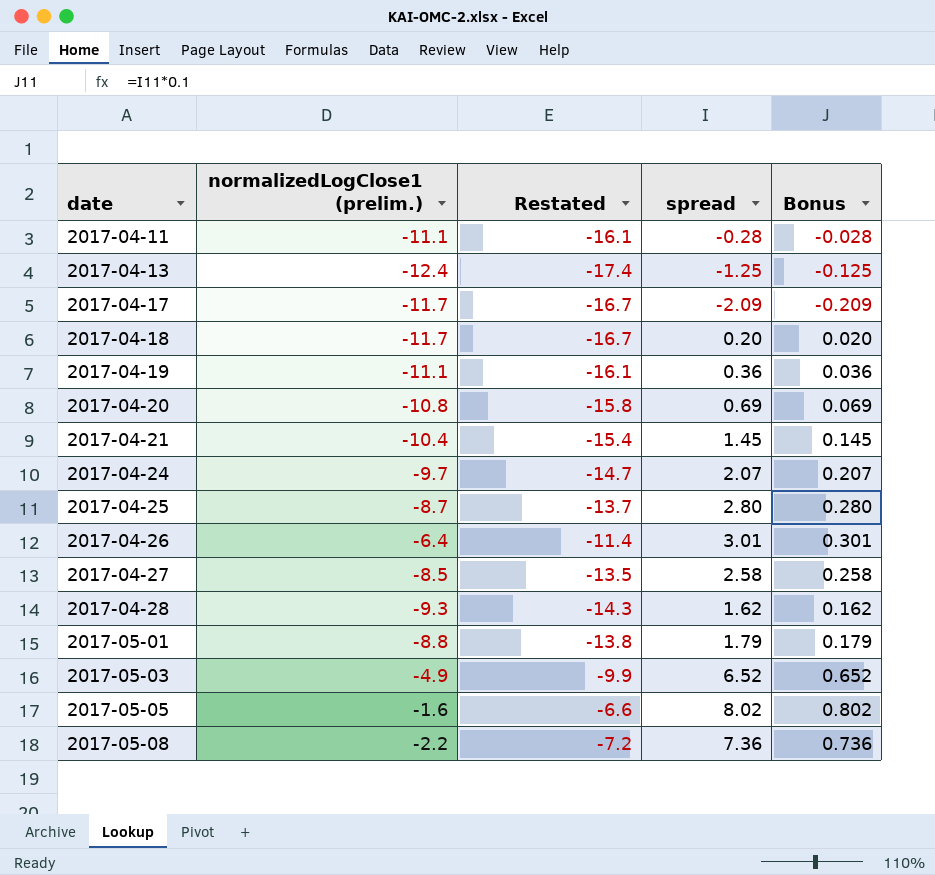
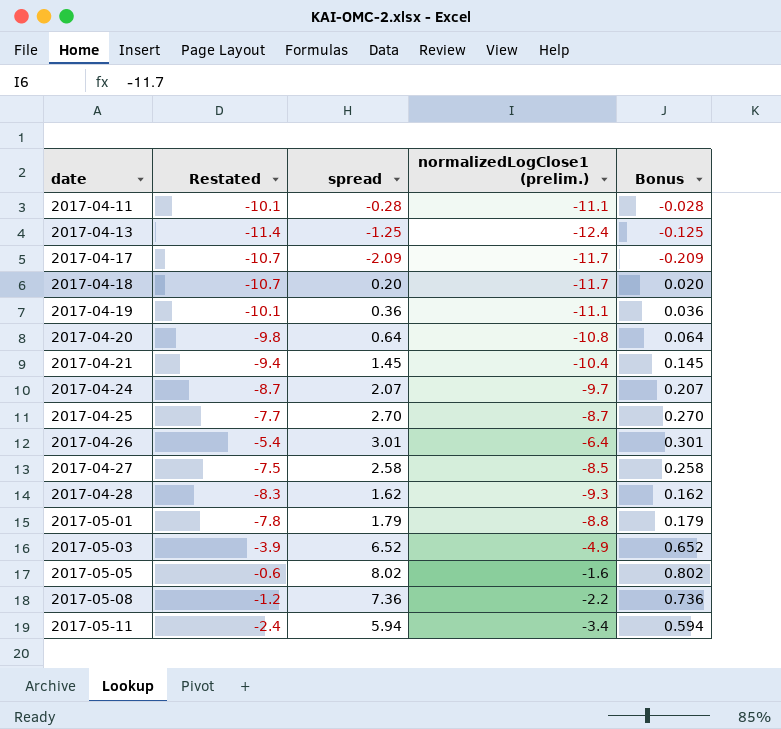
column Restated | formula: [normalizedLogClose1 (prelim.)] - 5 -> [normalizedLogClose1 (prelim.)] + 1
column normalizedLogClose1 (prelim.) | position: 2 -> 4
2017-04-20 | spread: 0.69 -> 0.64
2017-04-20 | Bonus: 0.069 -> 0.064
2017-04-25 | spread: 2.80 -> 2.70
2017-04-25 | Bonus: 0.280 -> 0.270
row 2017-05-11: none -> -2.4 | 5.94 | -3.4 | 0.594

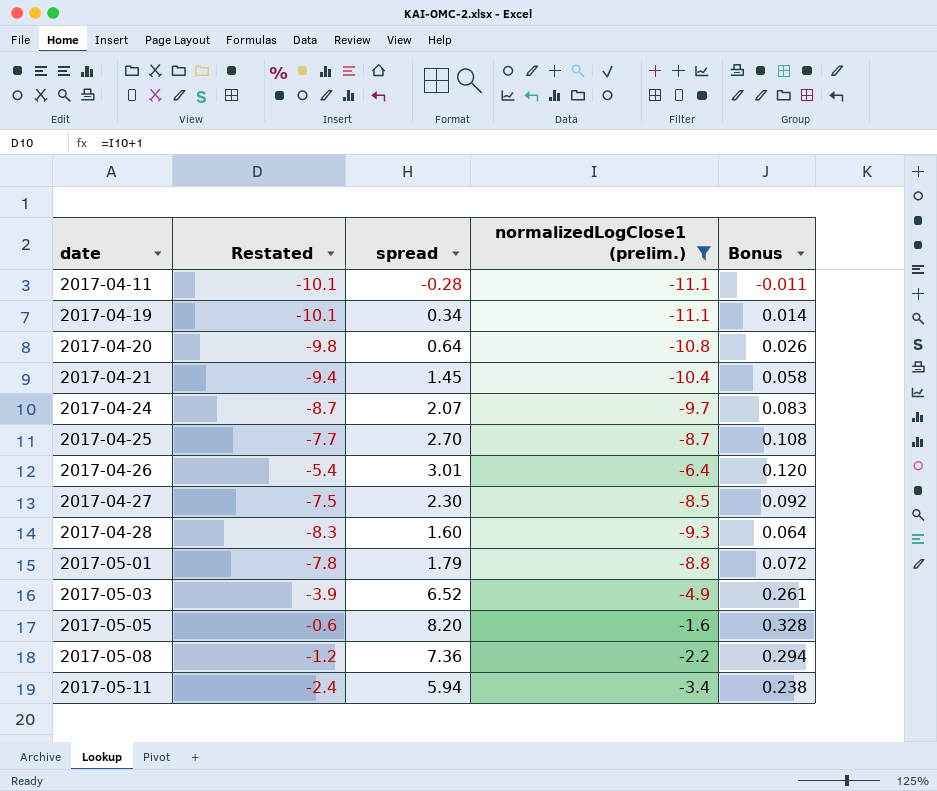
filter: none -> normalizedLogClose1 (prelim.) >= -11.1
column Bonus | formula: [spread] * 0.1 -> [spread] * 0.04
2017-04-19 | spread: 0.36 -> 0.34
2017-04-27 | spread: 2.58 -> 2.30
2017-04-28 | spread: 1.62 -> 1.60
2017-05-05 | spread: 8.02 -> 8.20

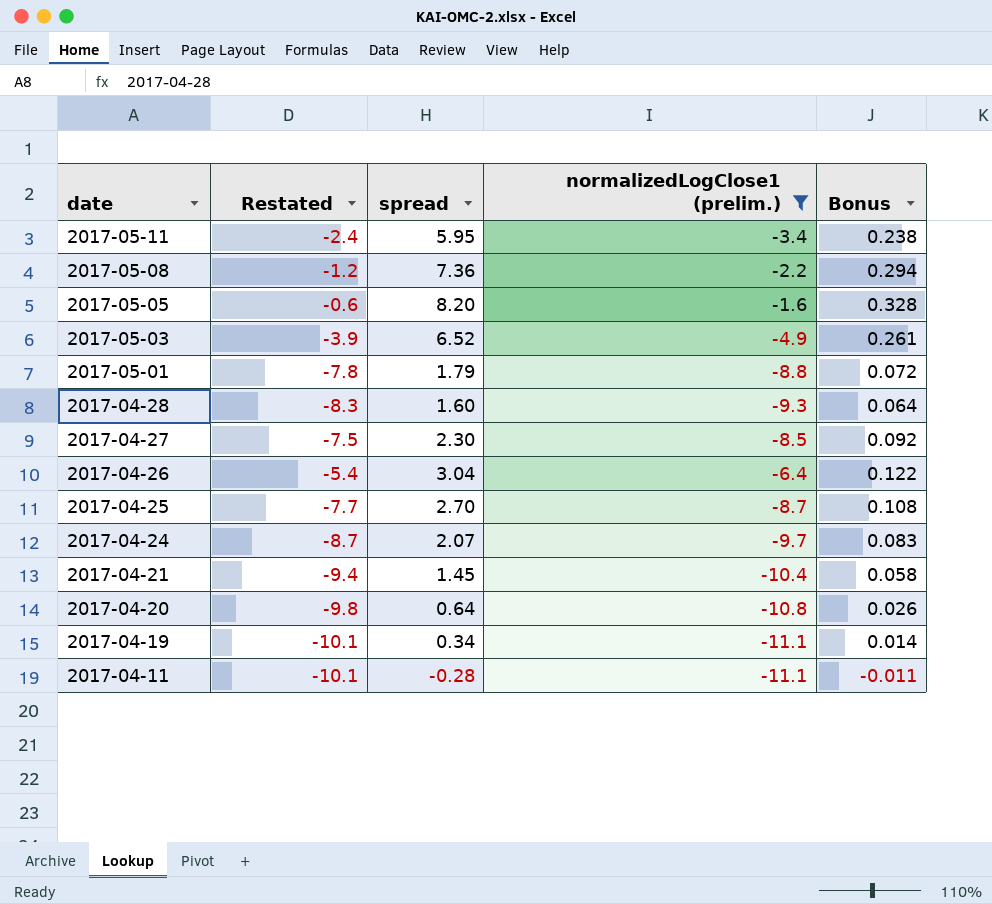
row order: date ascending -> date descending
2017-05-11 | spread: 5.94 -> 5.95
2017-04-26 | spread: 3.01 -> 3.04
2017-04-26 | Bonus: 0.120 -> 0.122

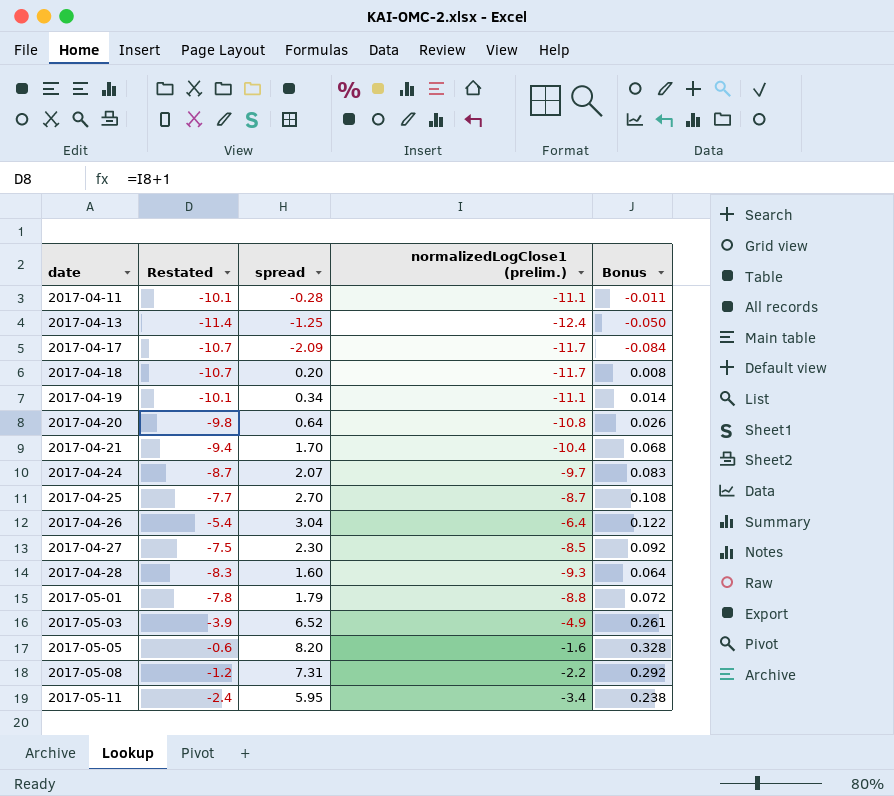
filter: normalizedLogClose1 (prelim.) >= -11.1 -> none
row order: date descending -> date ascending
2017-04-21 | spread: 1.45 -> 1.70
2017-04-21 | Bonus: 0.058 -> 0.068
2017-05-08 | spread: 7.36 -> 7.31
2017-05-08 | Bonus: 0.294 -> 0.292

